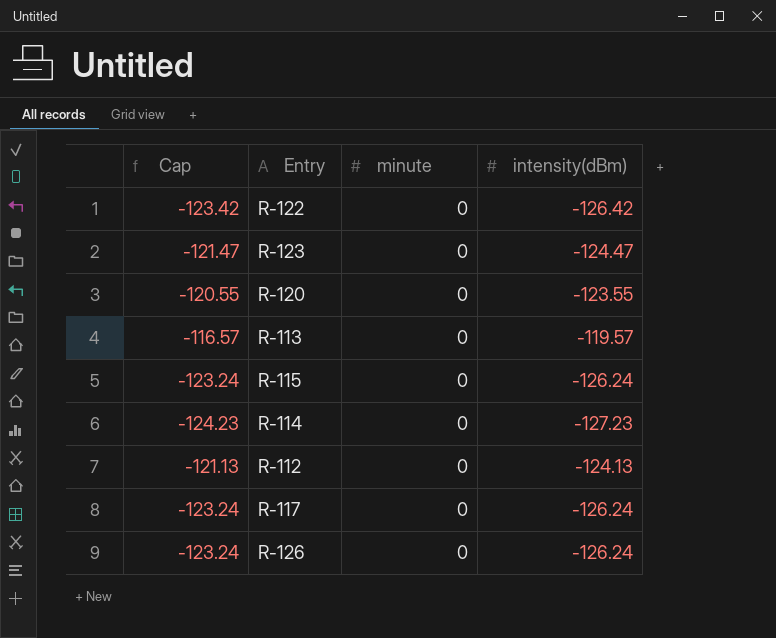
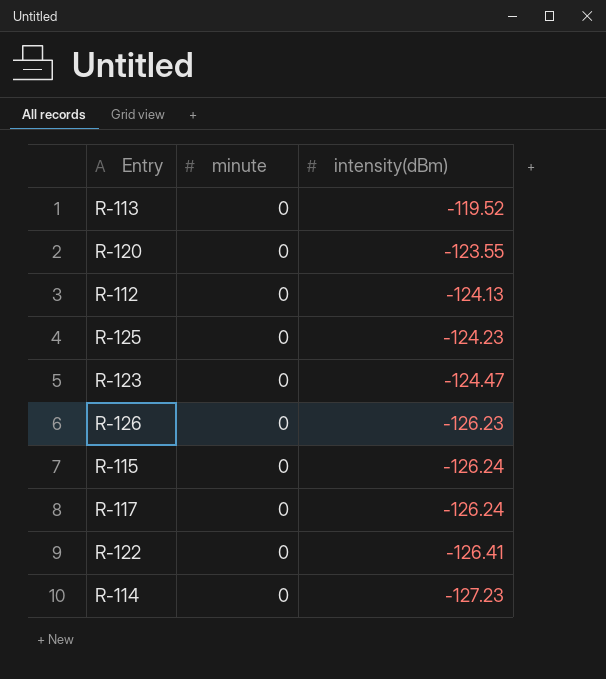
row order: none -> intensity(dBm) descending
column Cap | formula: [intensity(dBm)] + 3 -> none
R-113 | intensity(dBm): -119.57 -> -119.52
row R-125: none -> 0 | -124.23
R-126 | intensity(dBm): -126.24 -> -126.23
R-122 | intensity(dBm): -126.42 -> -126.41

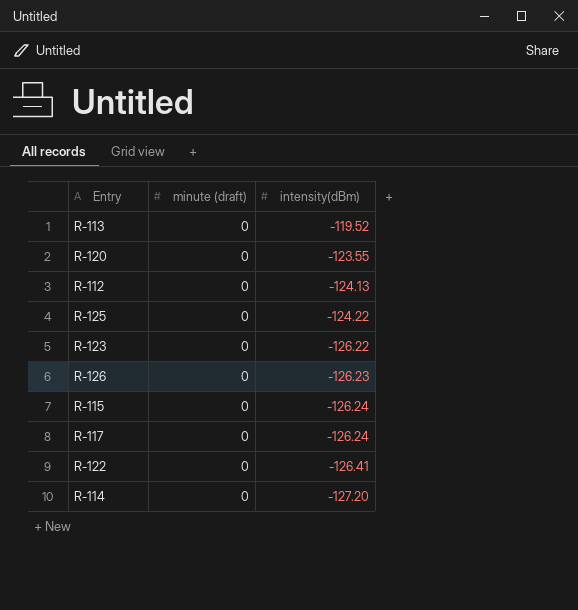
column name: minute -> minute (draft)
R-125 | intensity(dBm): -124.23 -> -124.22
R-123 | intensity(dBm): -124.47 -> -126.22
R-114 | intensity(dBm): -127.23 -> -127.20

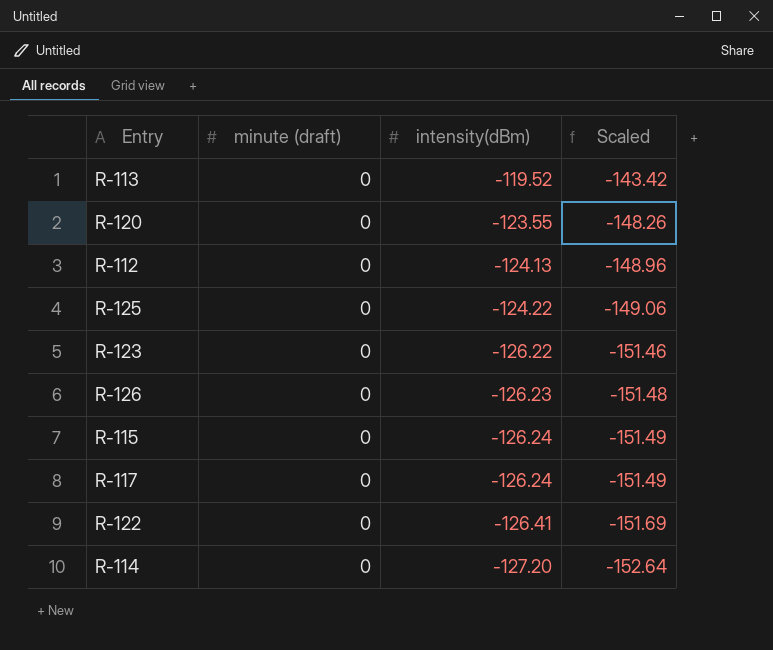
column Scaled | formula: none -> [intensity(dBm)] * 1.2

